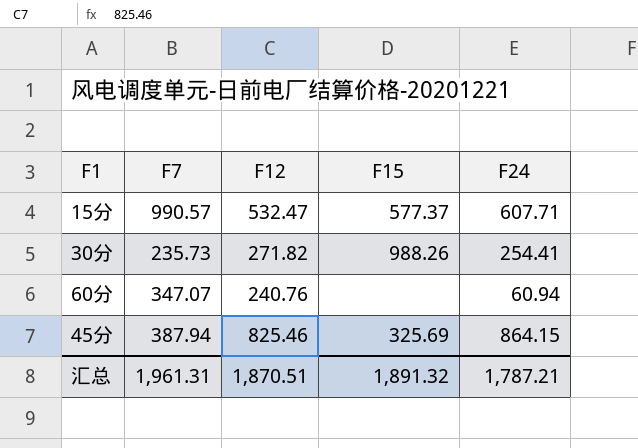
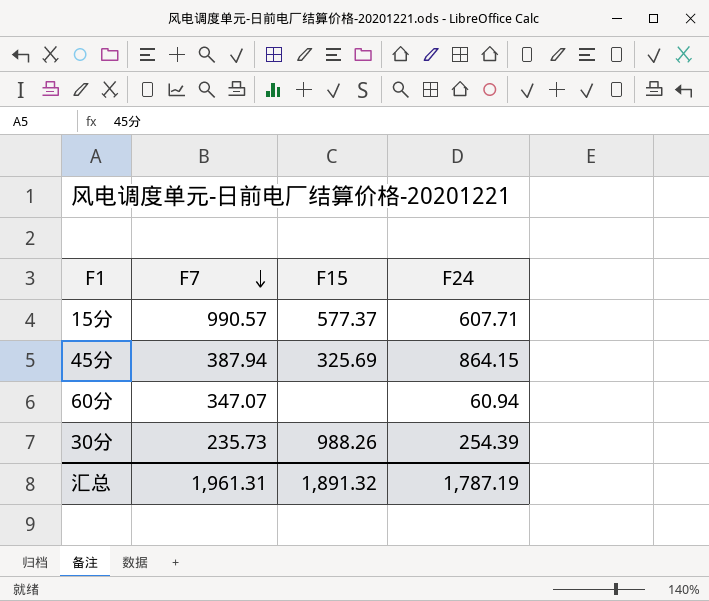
row order: none -> F7 descending
column F12 | position: 3 -> none
30分 | F24: 254.41 -> 254.39
汇总 | F24: 1,787.21 -> 1,787.19

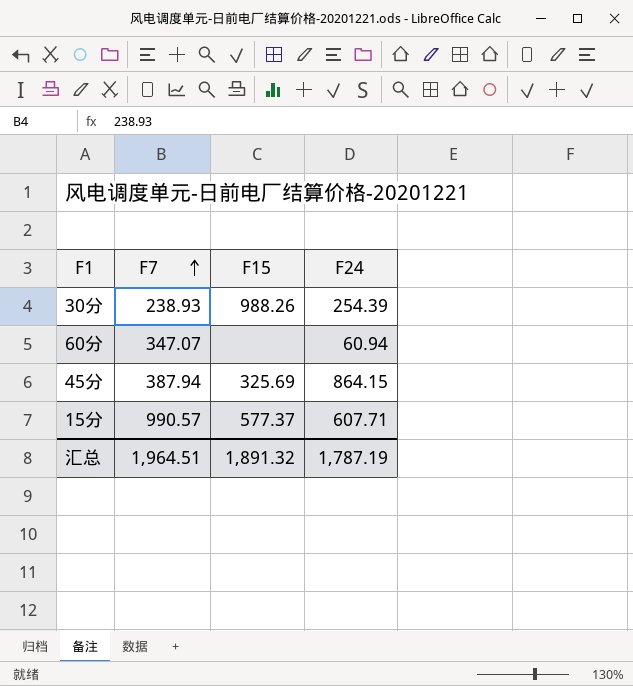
row order: F7 descending -> F7 ascending
30分 | F7: 235.73 -> 238.93
汇总 | F7: 1,961.31 -> 1,964.51

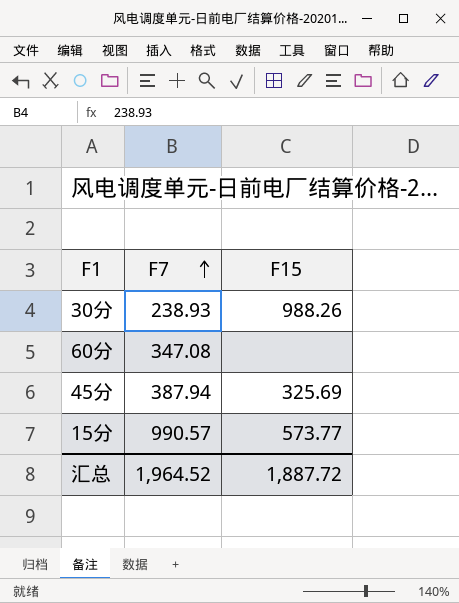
column F24 | position: 4 -> none
60分 | F7: 347.07 -> 347.08
15分 | F15: 577.37 -> 573.77
汇总 | F7: 1,964.51 -> 1,964.52
汇总 | F15: 1,891.32 -> 1,887.72

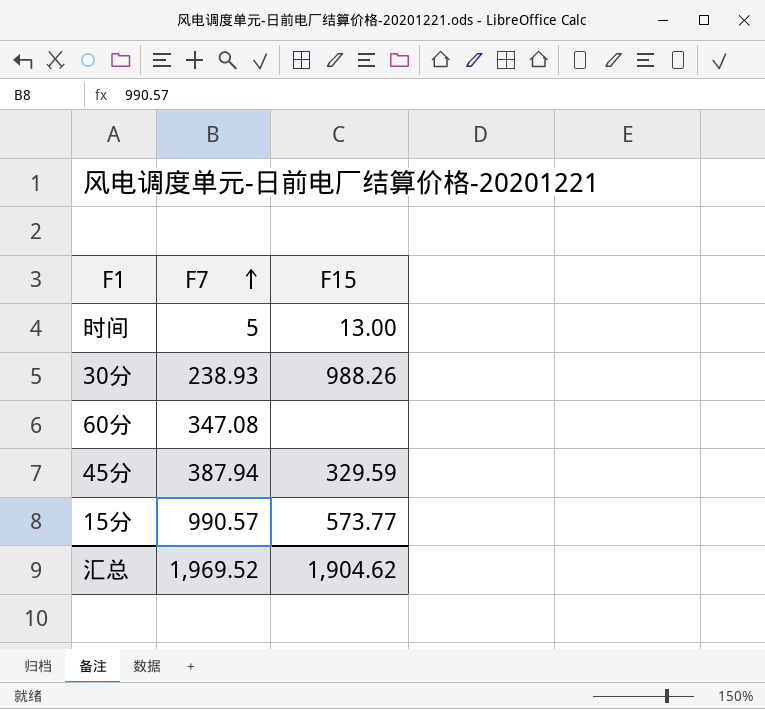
row 时间: none -> 5 | 13.00
45分 | F15: 325.69 -> 329.59
汇总 | F7: 1,964.52 -> 1,969.52
汇总 | F15: 1,887.72 -> 1,904.62

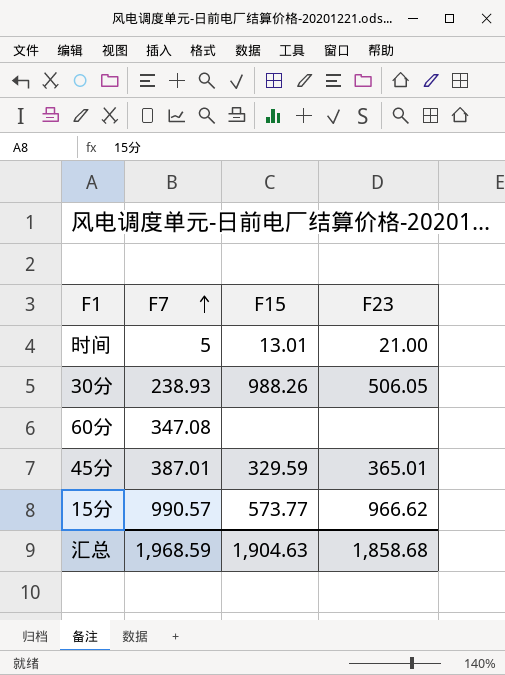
column F23 | position: none -> 4
时间 | F15: 13.00 -> 13.01
45分 | F7: 387.94 -> 387.01
汇总 | F7: 1,969.52 -> 1,968.59
汇总 | F15: 1,904.62 -> 1,904.63

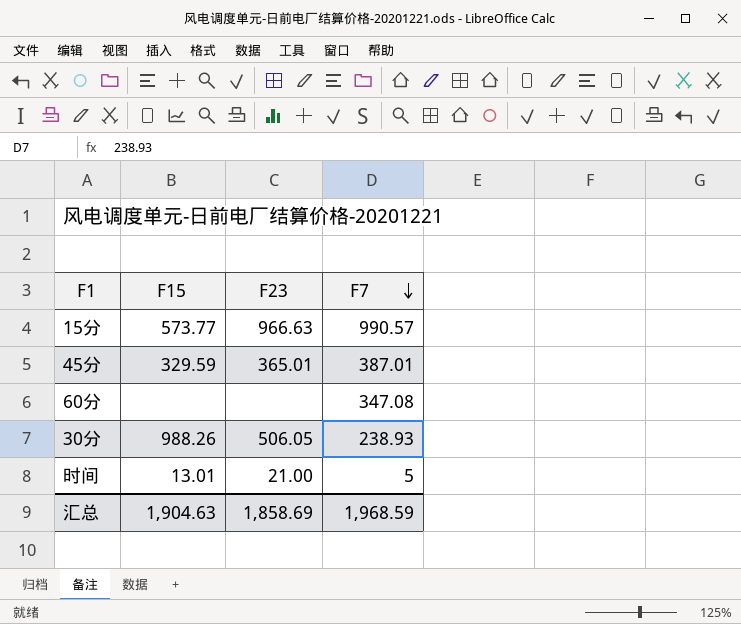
row order: F7 ascending -> F7 descending
column F7 | position: 2 -> 4
15分 | F23: 966.62 -> 966.63
汇总 | F23: 1,858.68 -> 1,858.69

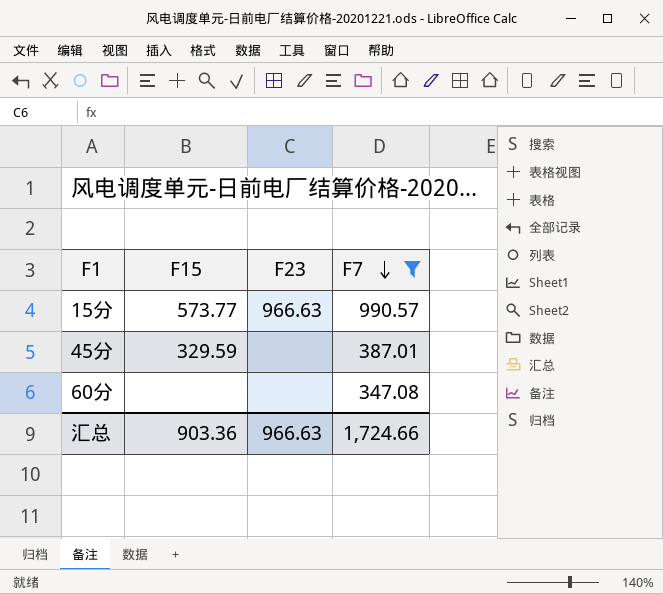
filter: none -> F7 >= 347.08
45分 | F23: 365.01 -> none
汇总 | F15: 1,904.63 -> 903.36
汇总 | F23: 1,858.69 -> 966.63
汇总 | F7: 1,968.59 -> 1,724.66

